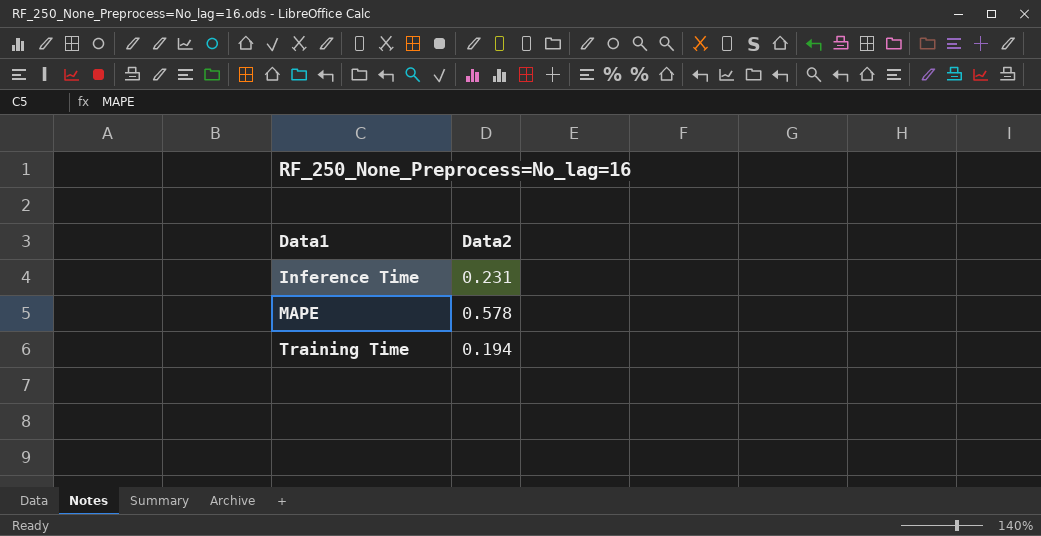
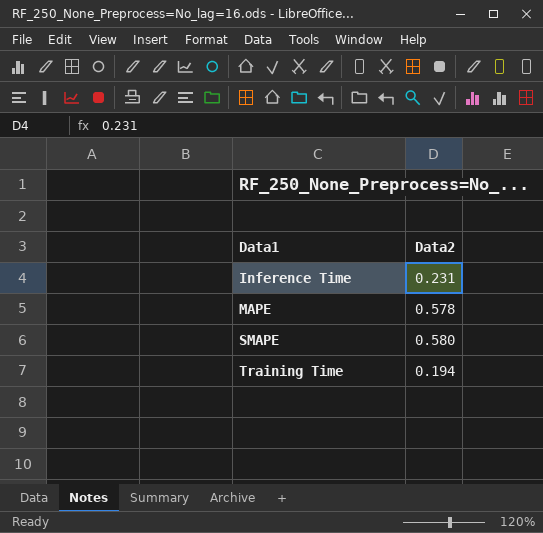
row SMAPE: none -> 0.580

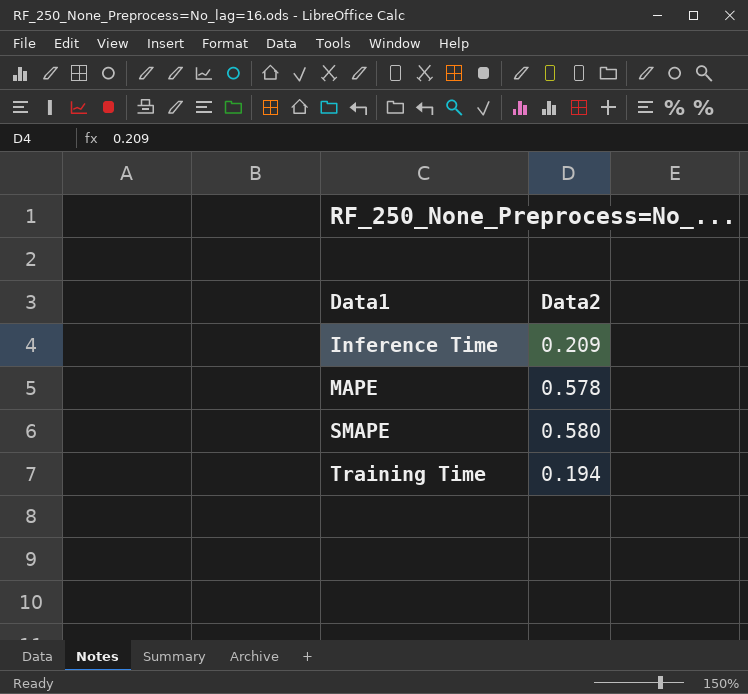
Inference Time | Data2: 0.231 -> 0.209

